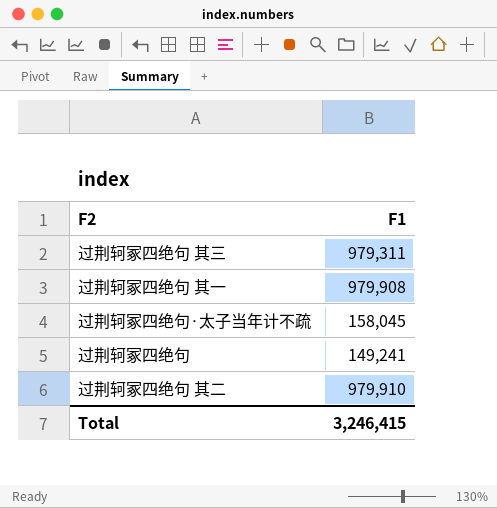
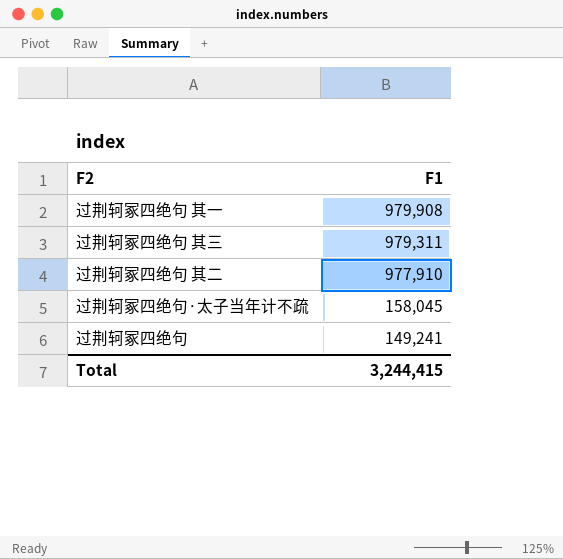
row order: none -> F1 descending
过荆轲冢四绝句 其二 | F1: 979,910 -> 977,910
Total | F1: 3,246,415 -> 3,244,415

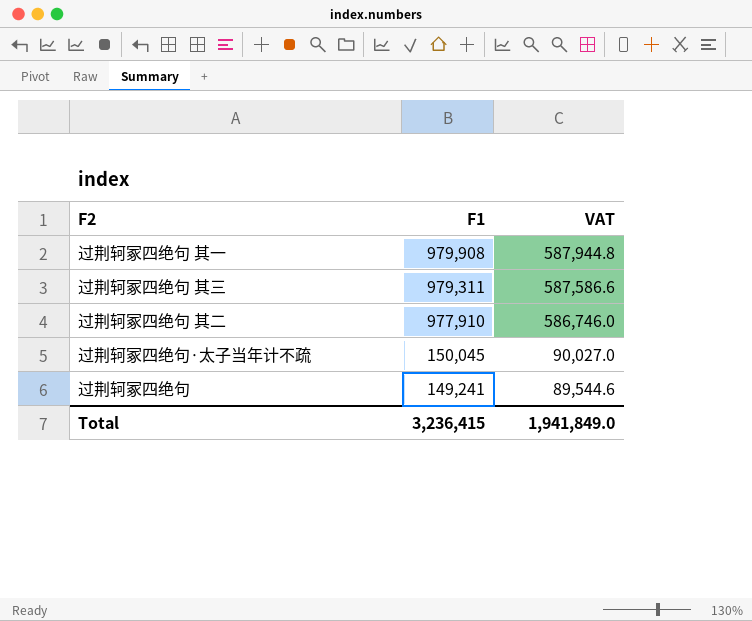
column VAT | formula: none -> [F1] * 0.6
过荆轲冢四绝句·太子当年计不疏 | F1: 158,045 -> 150,045
Total | F1: 3,244,415 -> 3,236,415

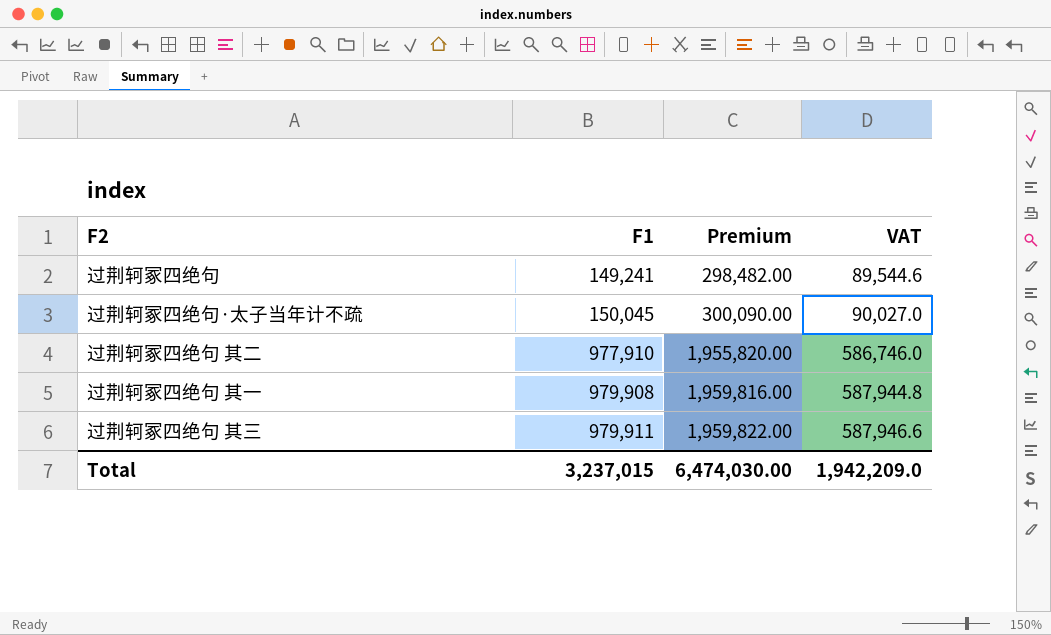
row order: F1 descending -> F1 ascending
column Premium | formula: none -> [F1] * 2
过荆轲冢四绝句 其三 | F1: 979,311 -> 979,911
过荆轲冢四绝句 其三 | VAT: 587,586.6 -> 587,946.6
Total | F1: 3,236,415 -> 3,237,015
Total | VAT: 1,941,849.0 -> 1,942,209.0

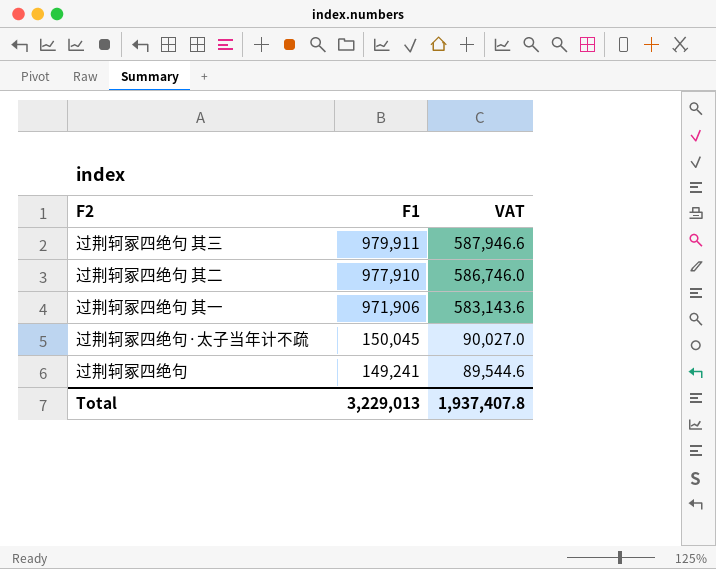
row order: F1 ascending -> F1 descending
column Premium | formula: [F1] * 2 -> none
过荆轲冢四绝句 其一 | F1: 979,908 -> 971,906
过荆轲冢四绝句 其一 | VAT: 587,944.8 -> 583,143.6
Total | F1: 3,237,015 -> 3,229,013
Total | VAT: 1,942,209.0 -> 1,937,407.8

